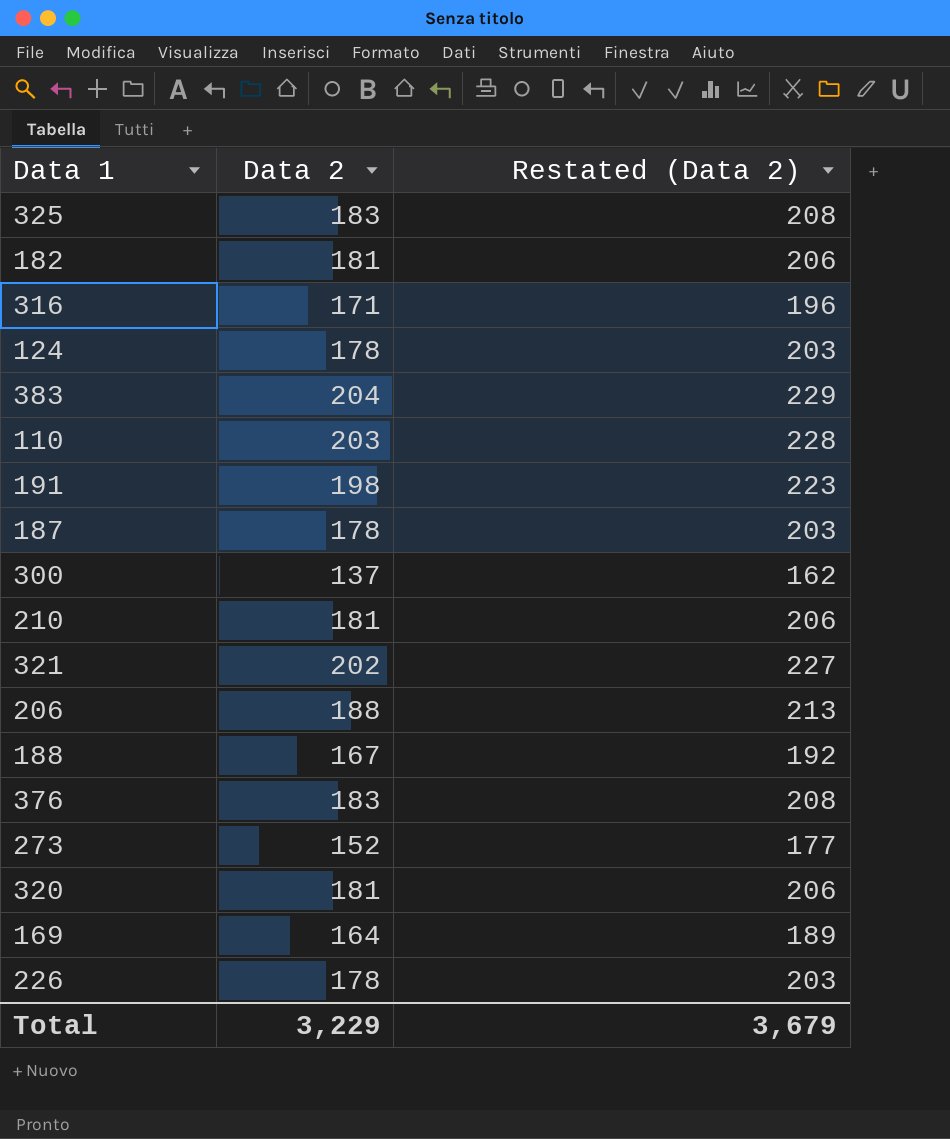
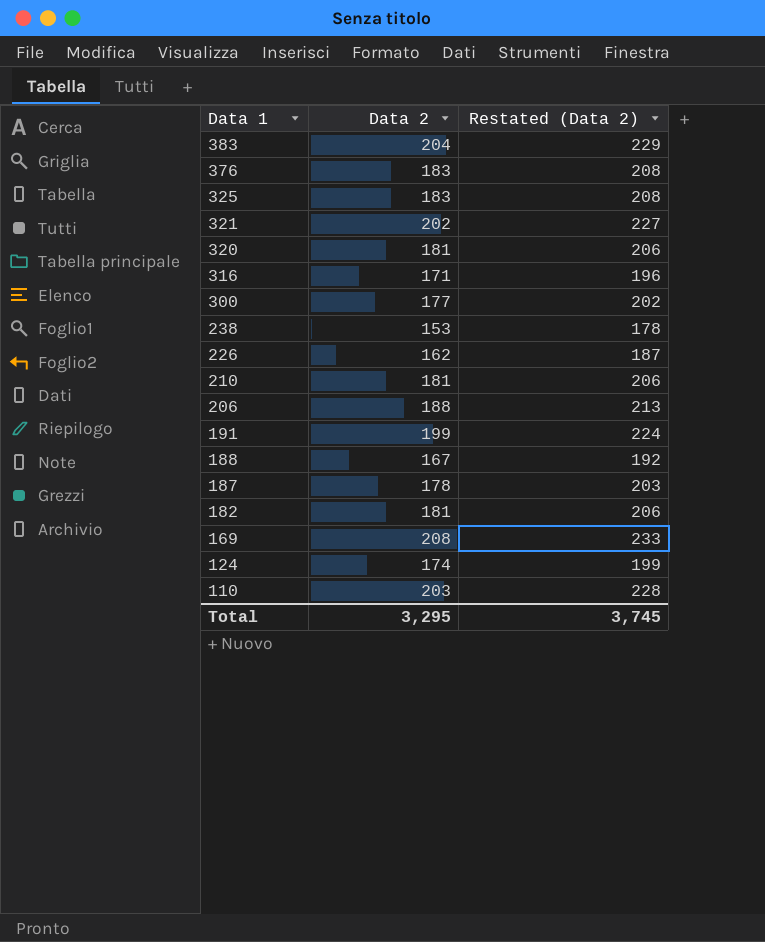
row order: none -> Data 1 descending
row 273: 152 | 177 -> none
300 | Data 2: 137 -> 177
300 | Restated (Data 2): 162 -> 202
row 238: none -> 153 | 178
226 | Data 2: 178 -> 162
226 | Restated (Data 2): 203 -> 187
191 | Data 2: 198 -> 199
191 | Restated (Data 2): 223 -> 224
169 | Data 2: 164 -> 208
169 | Restated (Data 2): 189 -> 233
124 | Data 2: 178 -> 174
124 | Restated (Data 2): 203 -> 199
Total | Data 2: 3,229 -> 3,295
Total | Restated (Data 2): 3,679 -> 3,745

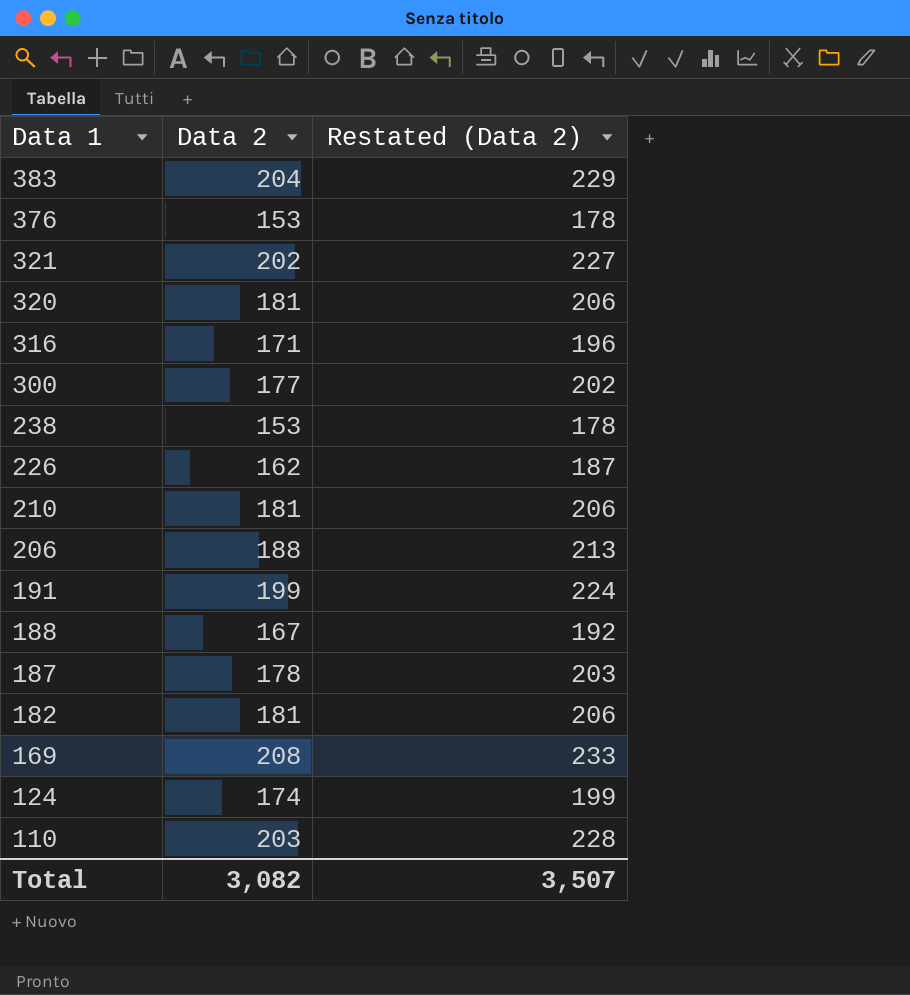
row 325: 183 | 208 -> none
376 | Data 2: 183 -> 153
376 | Restated (Data 2): 208 -> 178
Total | Data 2: 3,295 -> 3,082
Total | Restated (Data 2): 3,745 -> 3,507

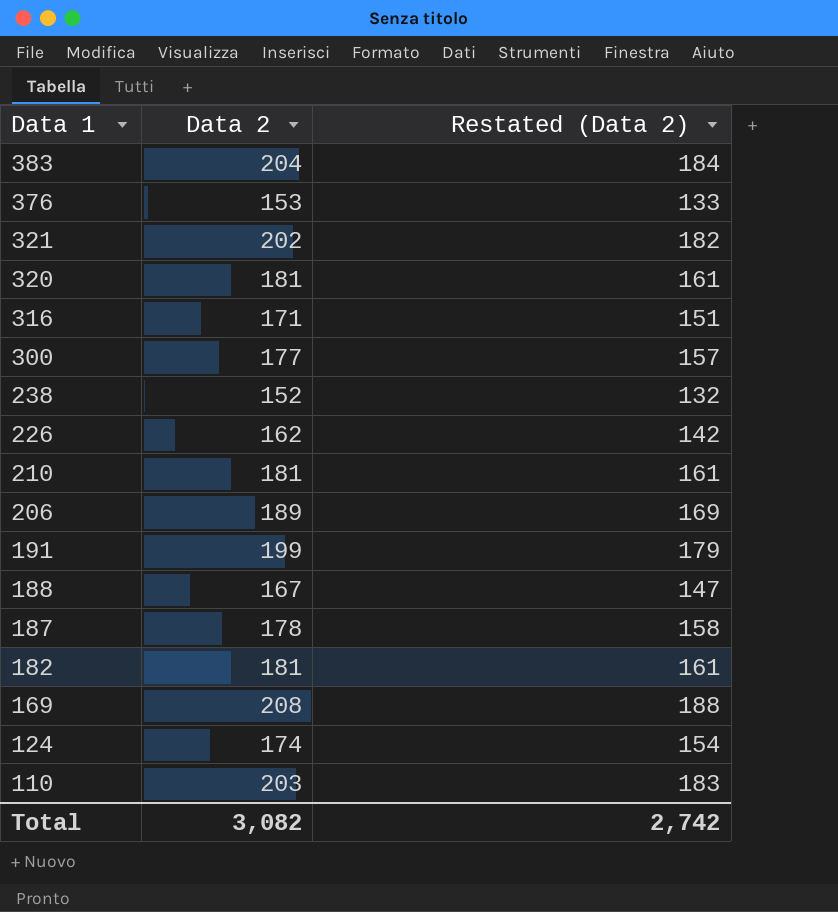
column Restated (Data 2) | formula: [Data 2] + 25 -> [Data 2] - 20
238 | Data 2: 153 -> 152
206 | Data 2: 188 -> 189
Total | Restated (Data 2): 3,507 -> 2,742

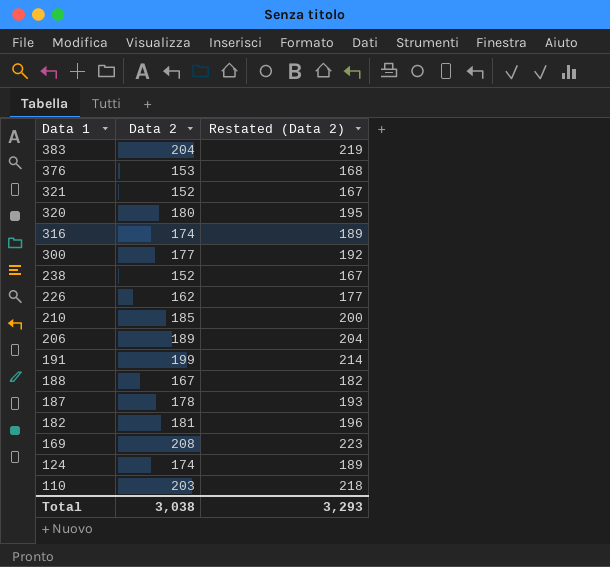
column Restated (Data 2) | formula: [Data 2] - 20 -> [Data 2] + 15
321 | Data 2: 202 -> 152
320 | Data 2: 181 -> 180
316 | Data 2: 171 -> 174
210 | Data 2: 181 -> 185
Total | Data 2: 3,082 -> 3,038
Total | Restated (Data 2): 2,742 -> 3,293

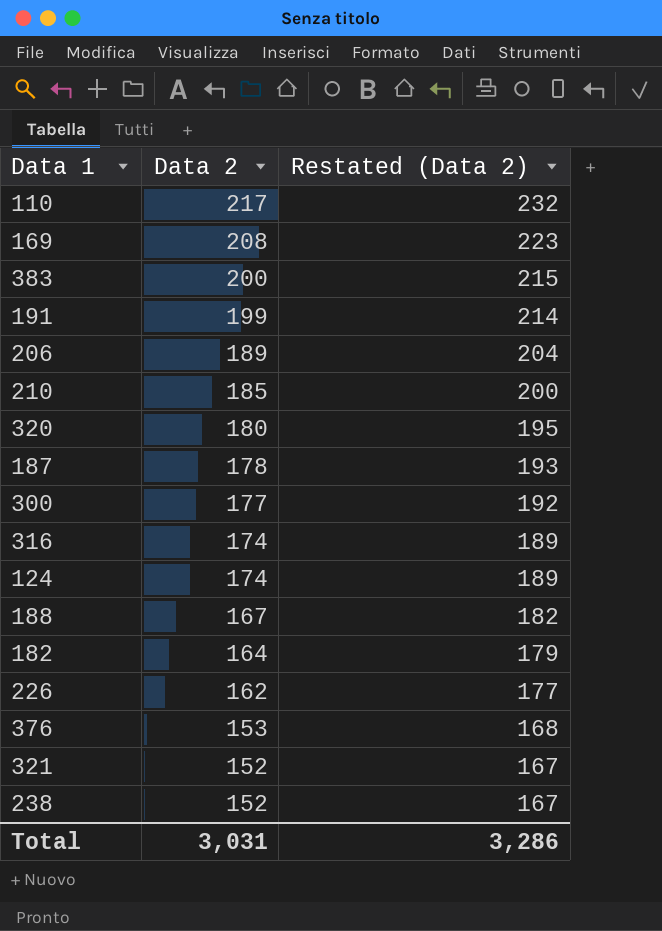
row order: Data 1 descending -> Data 2 descending
110 | Data 2: 203 -> 217
110 | Restated (Data 2): 218 -> 232
383 | Data 2: 204 -> 200
383 | Restated (Data 2): 219 -> 215
182 | Data 2: 181 -> 164
182 | Restated (Data 2): 196 -> 179
Total | Data 2: 3,038 -> 3,031
Total | Restated (Data 2): 3,293 -> 3,286

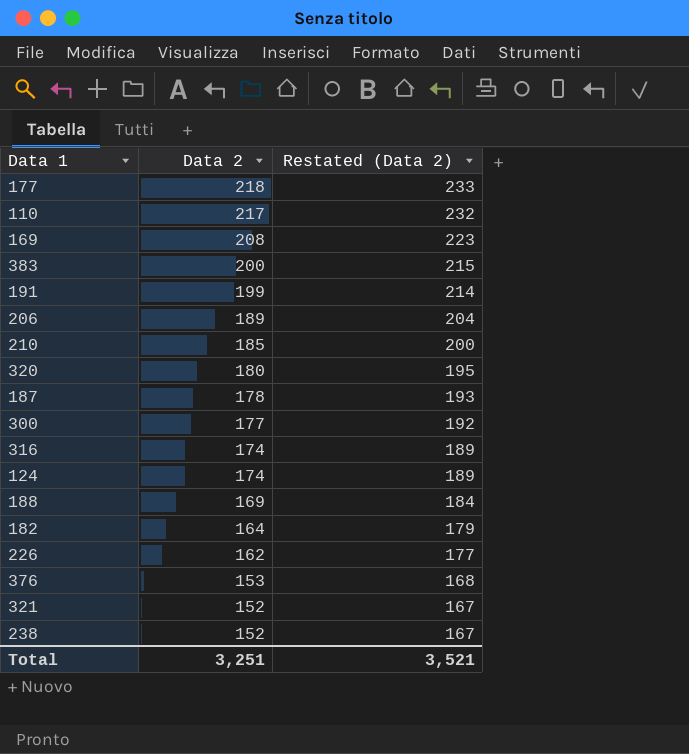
row 177: none -> 218 | 233
188 | Data 2: 167 -> 169
188 | Restated (Data 2): 182 -> 184
Total | Data 2: 3,031 -> 3,251
Total | Restated (Data 2): 3,286 -> 3,521

